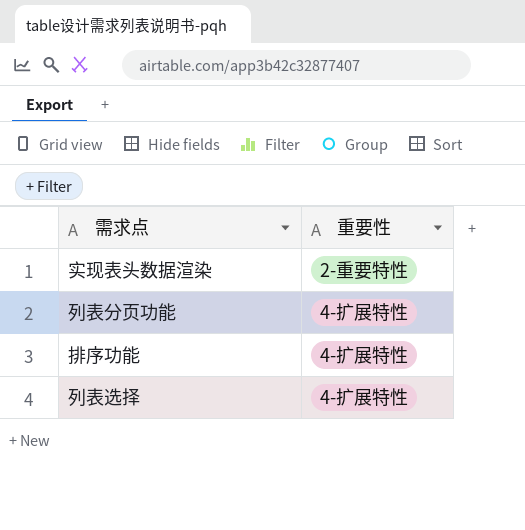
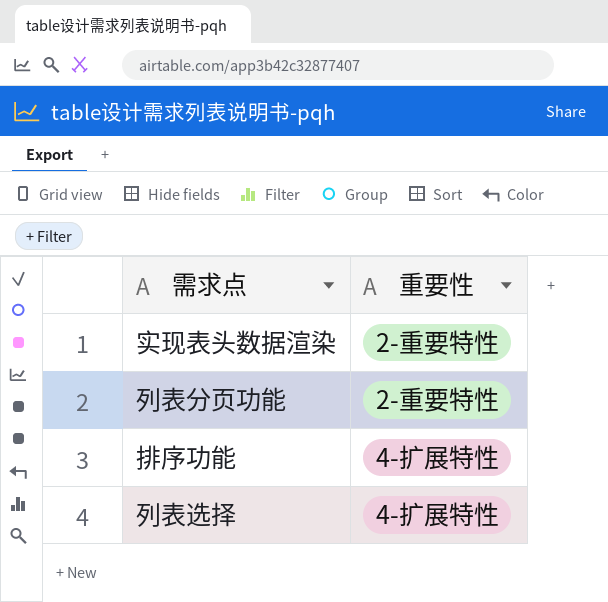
列表分页功能 | 重要性: 4-扩展特性 -> 2-重要特性

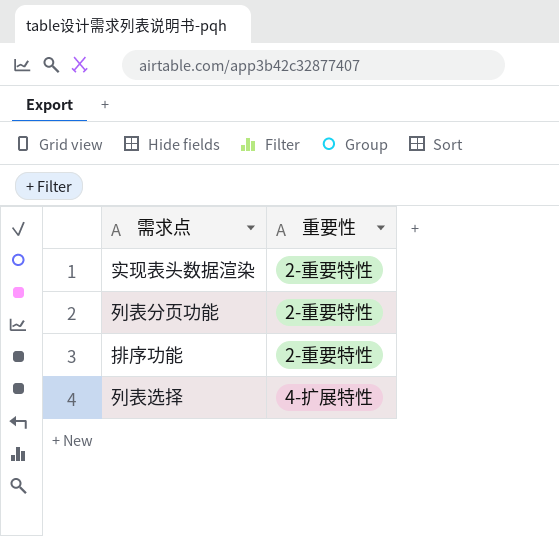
排序功能 | 重要性: 4-扩展特性 -> 2-重要特性

